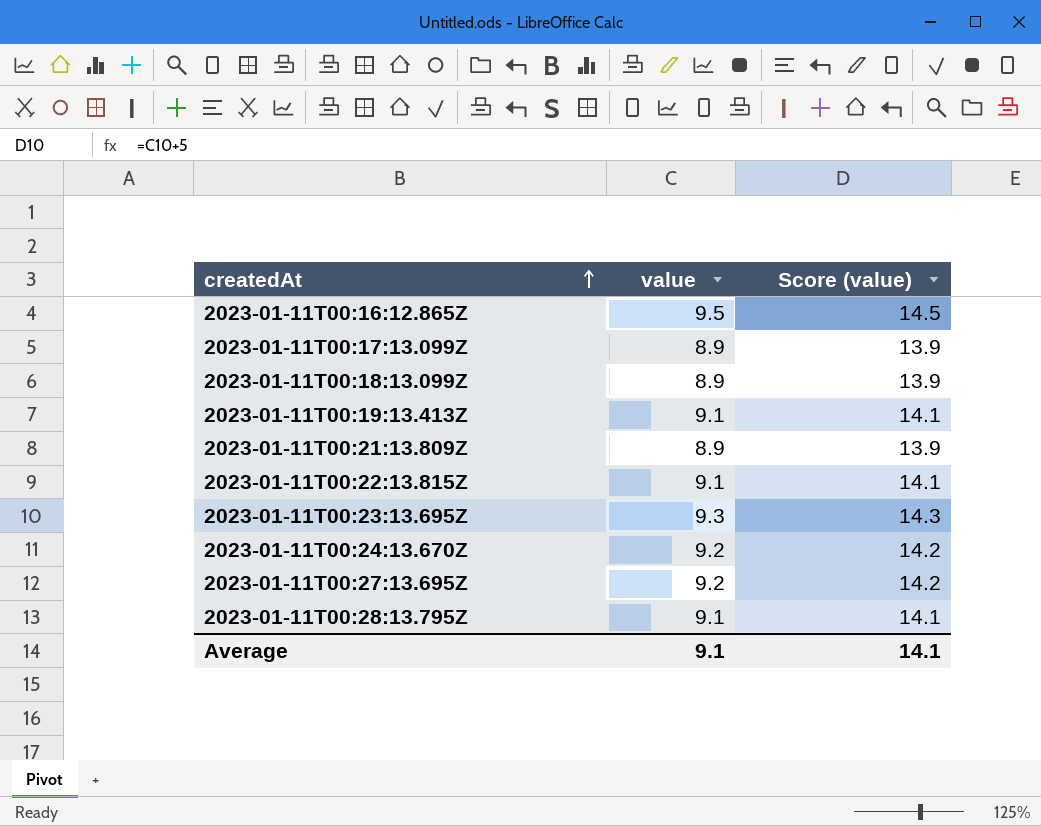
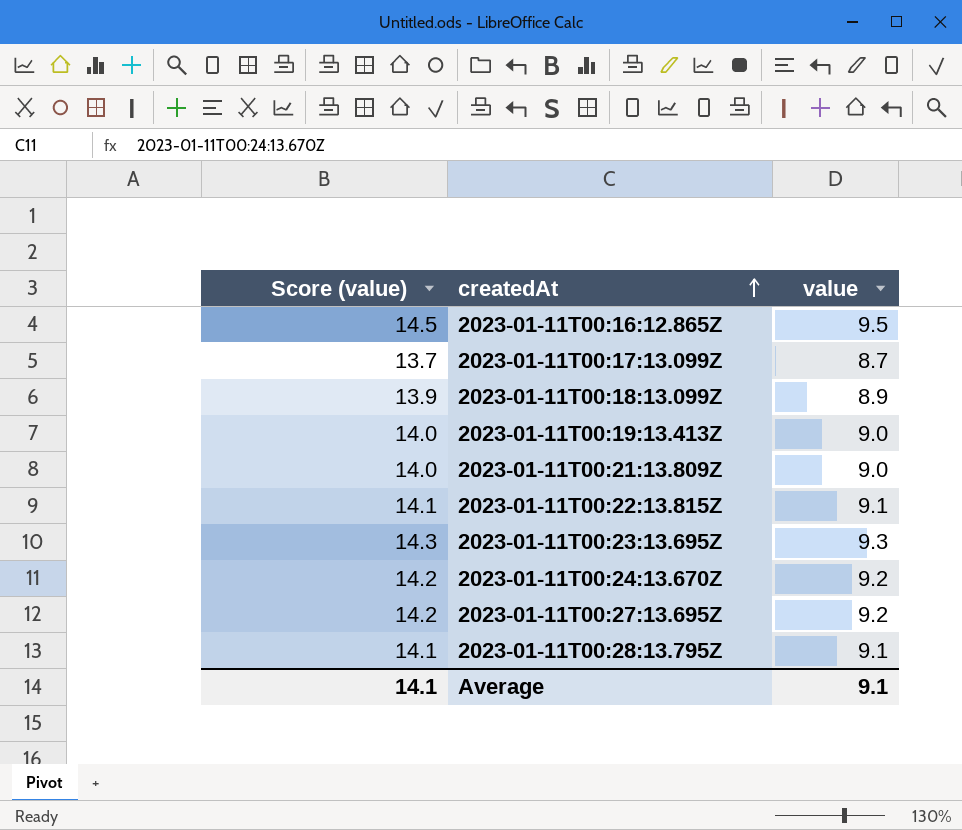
column Score (value) | position: 3 -> 1
2023-01-11T00:17:13.099Z | Score (value): 13.9 -> 13.7
2023-01-11T00:17:13.099Z | value: 8.9 -> 8.7
2023-01-11T00:19:13.413Z | Score (value): 14.1 -> 14.0
2023-01-11T00:19:13.413Z | value: 9.1 -> 9.0
2023-01-11T00:21:13.809Z | Score (value): 13.9 -> 14.0
2023-01-11T00:21:13.809Z | value: 8.9 -> 9.0

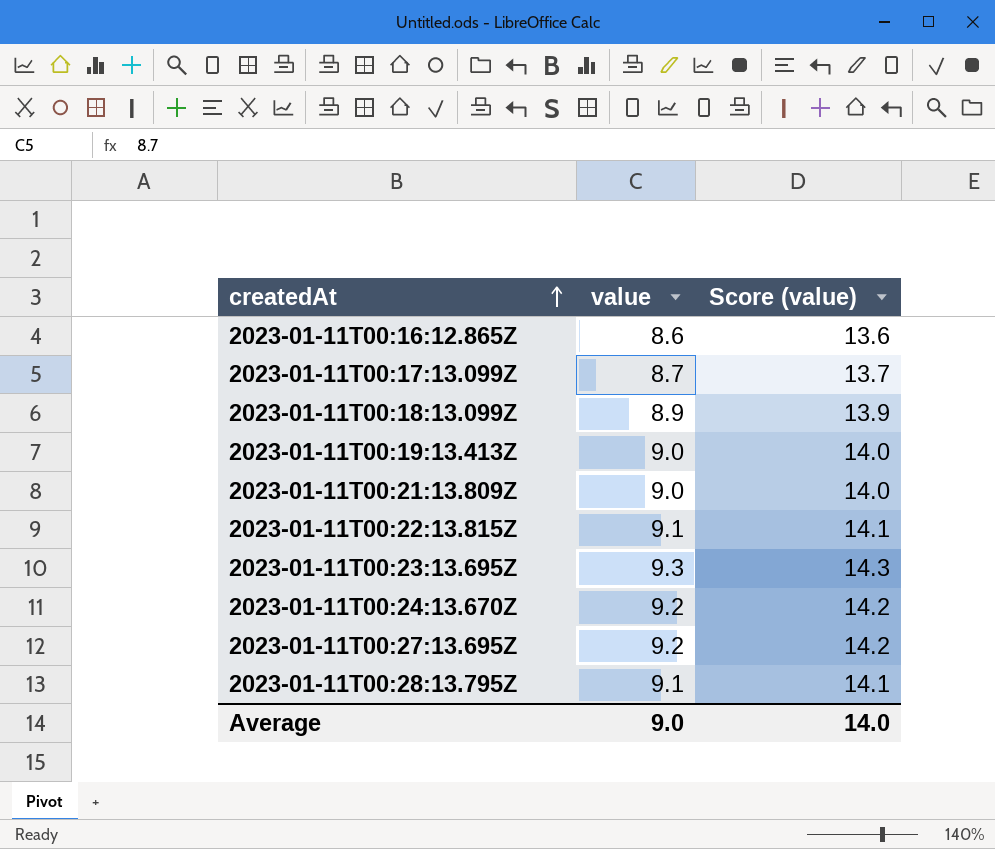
column Score (value) | position: 1 -> 3
2023-01-11T00:16:12.865Z | value: 9.5 -> 8.6
2023-01-11T00:16:12.865Z | Score (value): 14.5 -> 13.6
Average | value: 9.1 -> 9.0
Average | Score (value): 14.1 -> 14.0

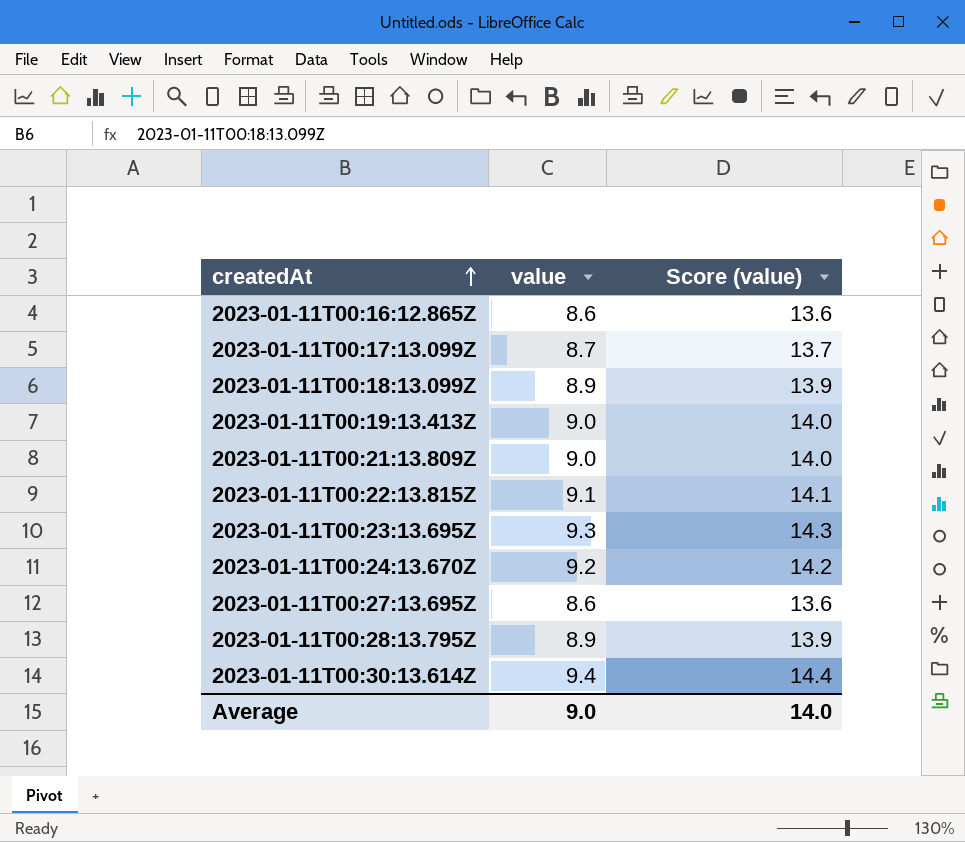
2023-01-11T00:27:13.695Z | value: 9.2 -> 8.6
2023-01-11T00:27:13.695Z | Score (value): 14.2 -> 13.6
2023-01-11T00:28:13.795Z | value: 9.1 -> 8.9
2023-01-11T00:28:13.795Z | Score (value): 14.1 -> 13.9
row 2023-01-11T00:30:13.614Z: none -> 9.4 | 14.4

